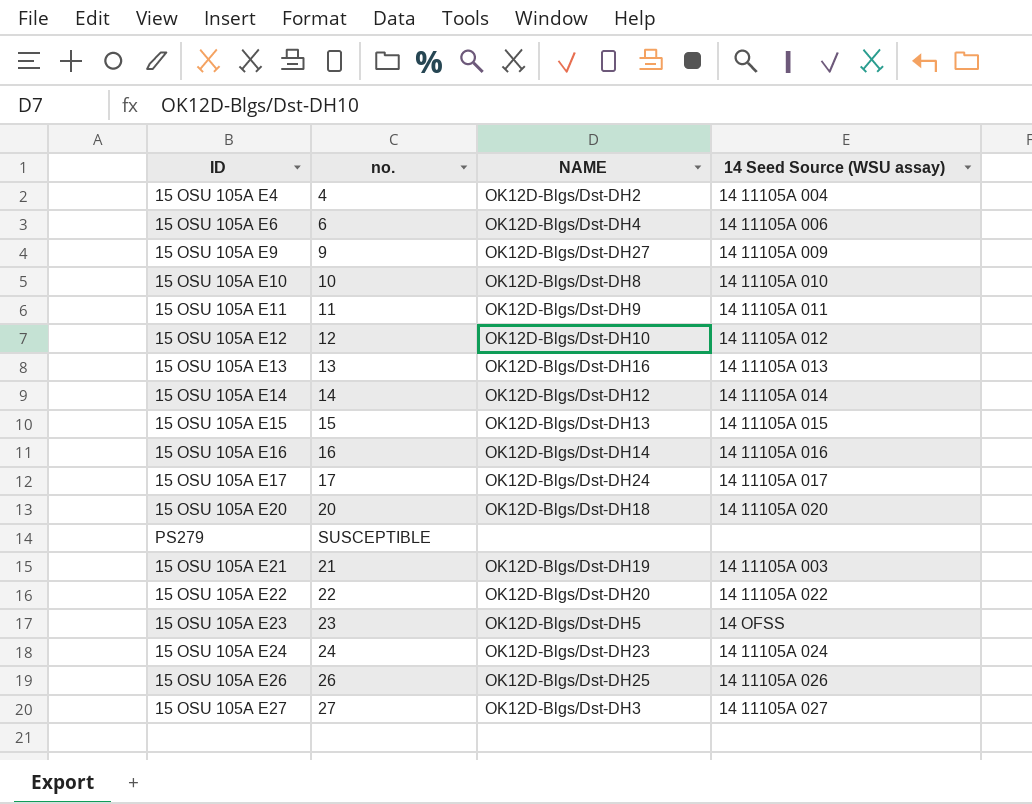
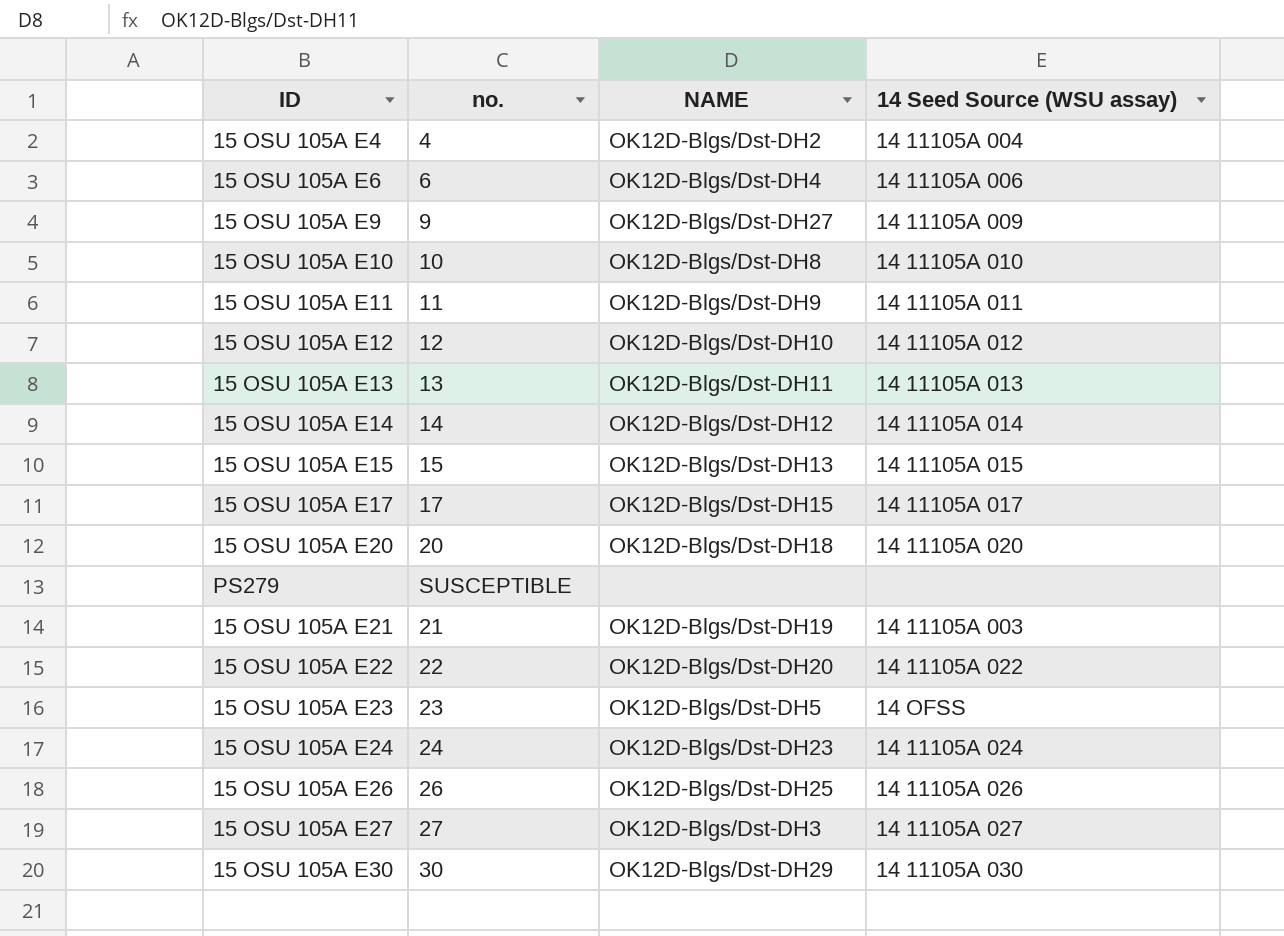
row 15 OSU 105A E16: 16 | OK12D-Blgs/Dst-DH14 | 14 11105A 016 -> none
15 OSU 105A E13 | NAME: OK12D-Blgs/Dst-DH16 -> OK12D-Blgs/Dst-DH11
15 OSU 105A E17 | NAME: OK12D-Blgs/Dst-DH24 -> OK12D-Blgs/Dst-DH15
row 15 OSU 105A E30: none -> 30 | OK12D-Blgs/Dst-DH29 | 14 11105A 030

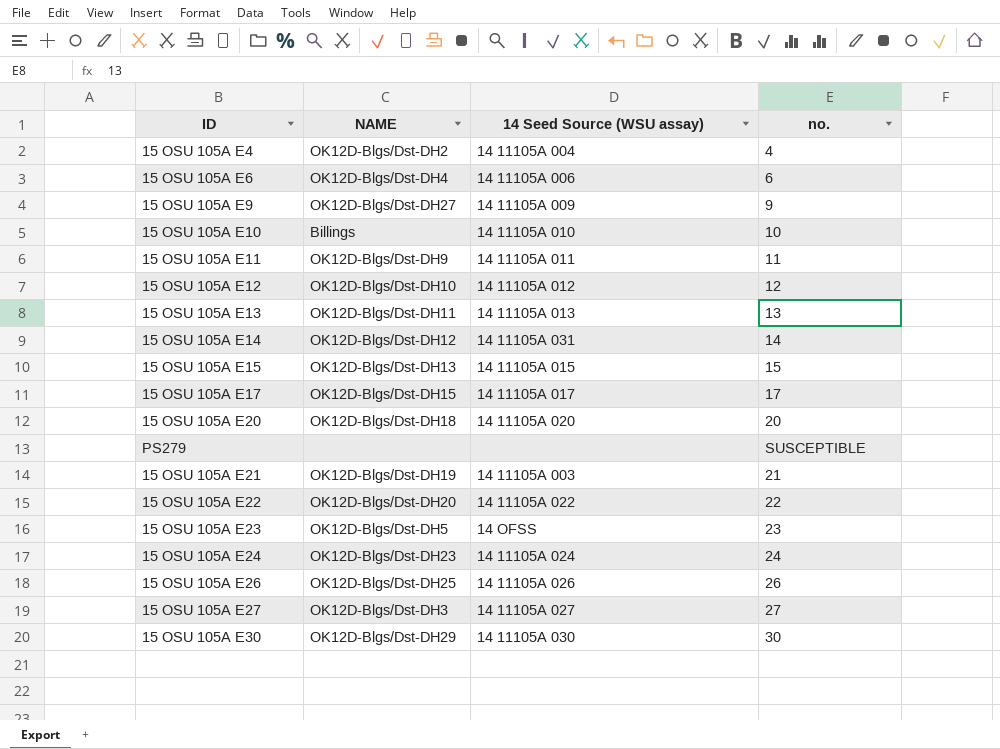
column no. | position: 2 -> 4
15 OSU 105A E10 | NAME: OK12D-Blgs/Dst-DH8 -> Billings
15 OSU 105A E14 | 14 Seed Source (WSU assay): 14 11105A 014 -> 14 11105A 031

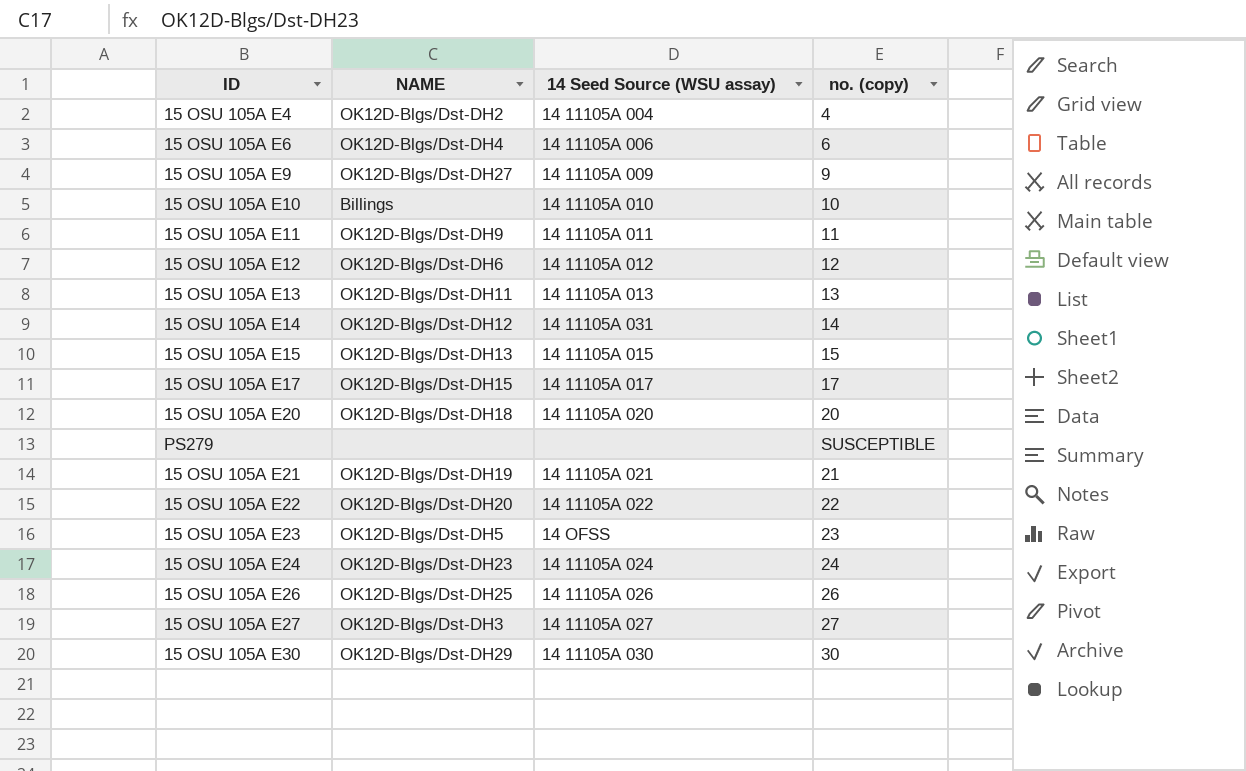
column name: no. -> no. (copy)
15 OSU 105A E12 | NAME: OK12D-Blgs/Dst-DH10 -> OK12D-Blgs/Dst-DH6
15 OSU 105A E21 | 14 Seed Source (WSU assay): 14 11105A 003 -> 14 11105A 021

